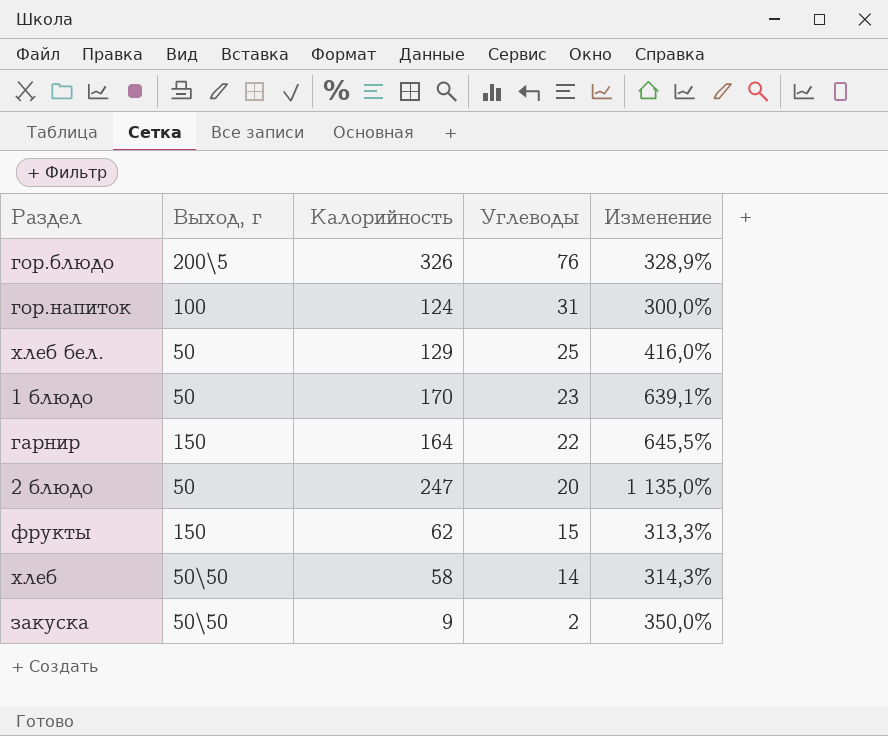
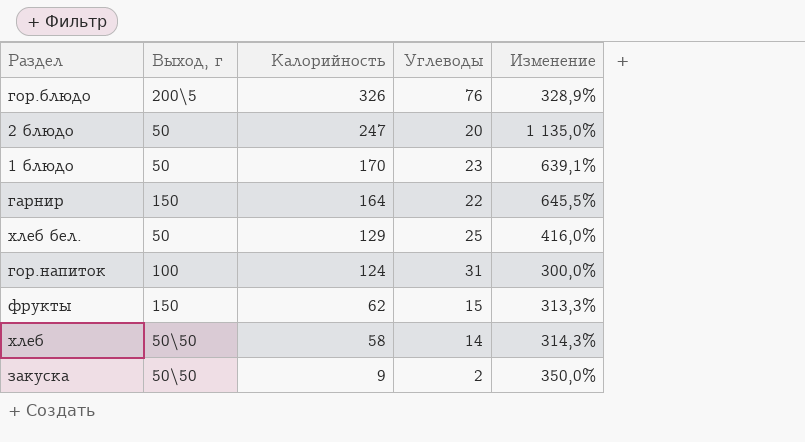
row order: Углеводы descending -> Калорийность descending

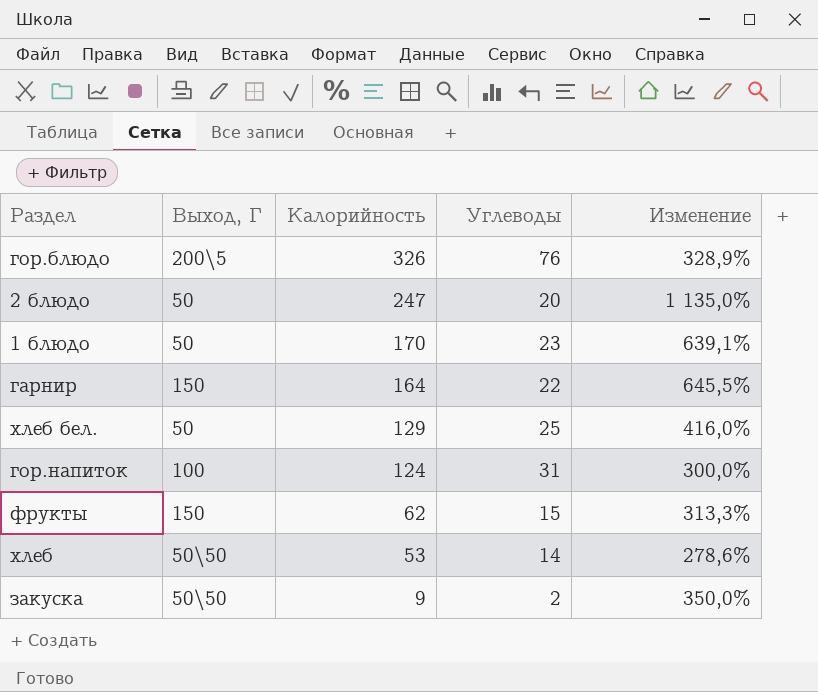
column name: Выход, г -> Выход, Г
хлеб | Калорийность: 58 -> 53
хлеб | Изменение: 314,3% -> 278,6%

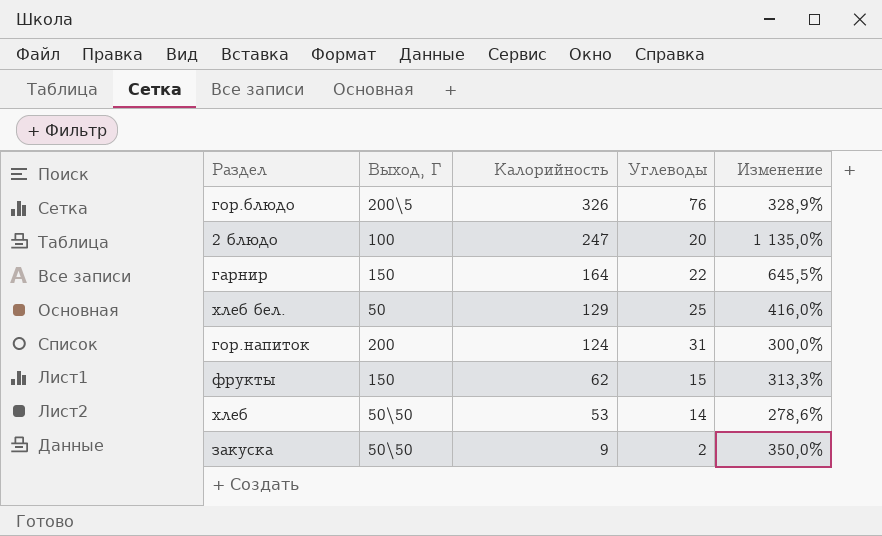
row 1 блюдо: 50 | 170 | 23 | 639,1% -> none
2 блюдо | Выход, Г: 50 -> 100
гор.напиток | Выход, Г: 100 -> 200

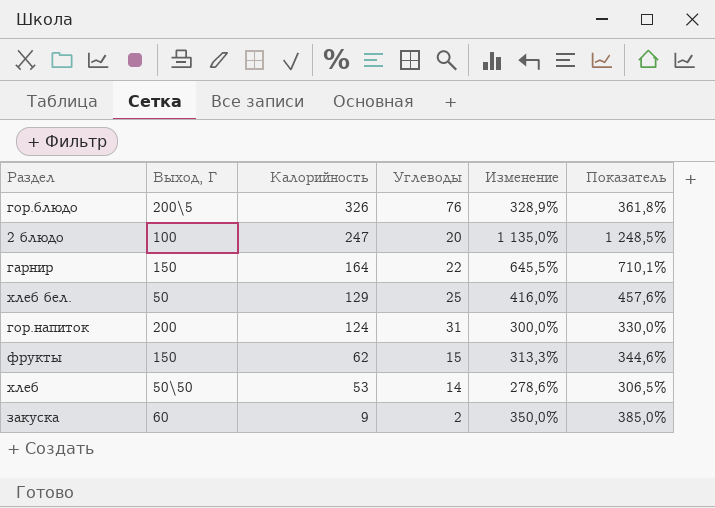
column Показатель | formula: none -> [Изменение] * 1,1
закуска | Выход, Г: 50\50 -> 60

